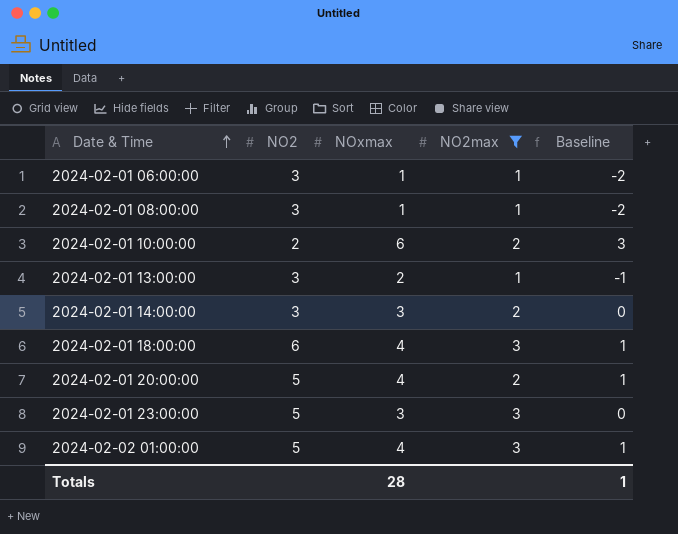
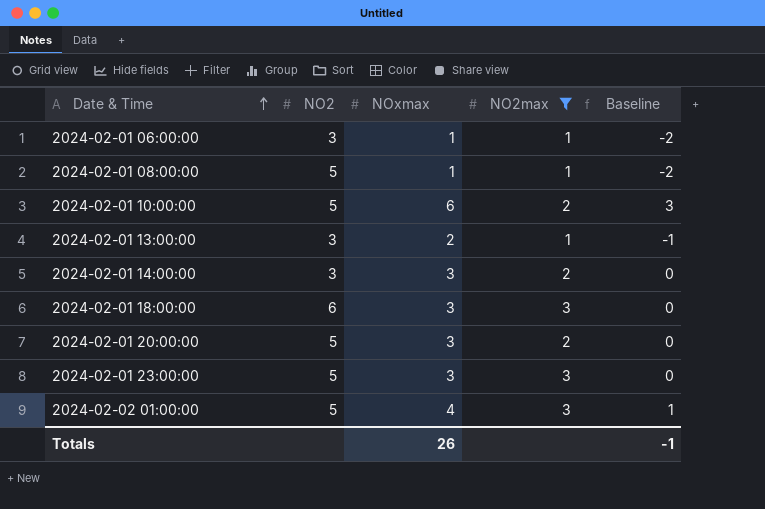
2024-02-01 08:00:00 | NO2: 3 -> 5
2024-02-01 10:00:00 | NO2: 2 -> 5
2024-02-01 18:00:00 | NOxmax: 4 -> 3
2024-02-01 18:00:00 | Baseline: 1 -> 0
2024-02-01 20:00:00 | NOxmax: 4 -> 3
2024-02-01 20:00:00 | Baseline: 1 -> 0
Totals | NOxmax: 28 -> 26
Totals | Baseline: 1 -> -1

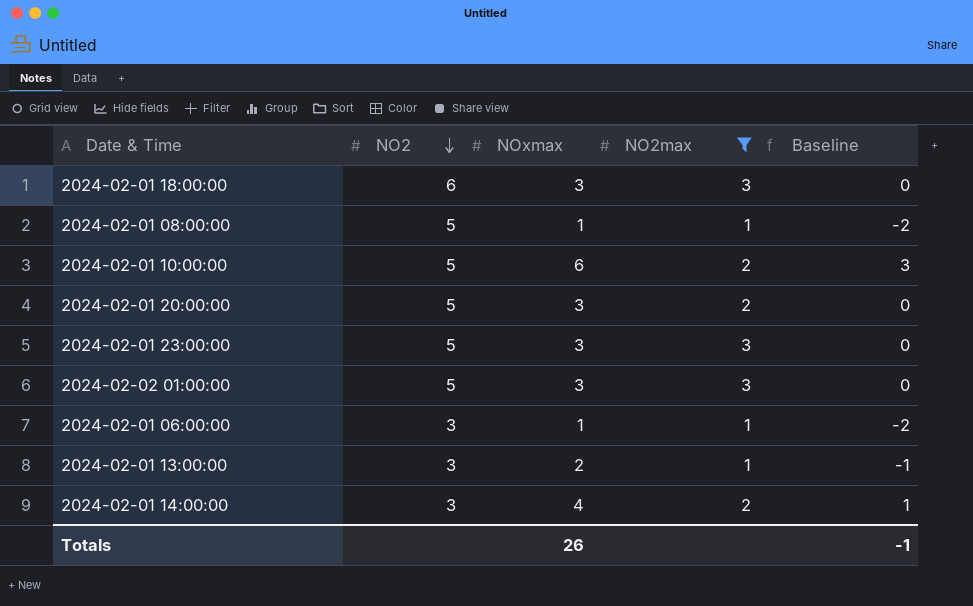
row order: Date & Time ascending -> NO2 descending
2024-02-02 01:00:00 | NOxmax: 4 -> 3
2024-02-02 01:00:00 | Baseline: 1 -> 0
2024-02-01 14:00:00 | NOxmax: 3 -> 4
2024-02-01 14:00:00 | Baseline: 0 -> 1

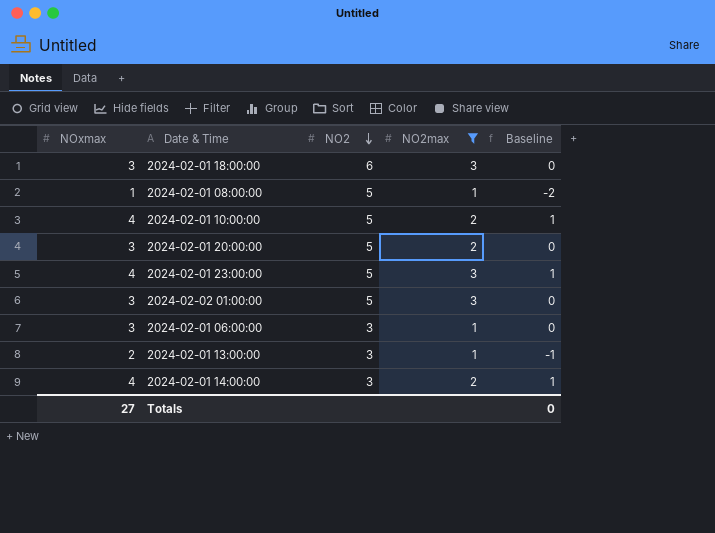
column NOxmax | position: 3 -> 1
2024-02-01 10:00:00 | NOxmax: 6 -> 4
2024-02-01 10:00:00 | Baseline: 3 -> 1
2024-02-01 23:00:00 | NOxmax: 3 -> 4
2024-02-01 23:00:00 | Baseline: 0 -> 1
2024-02-01 06:00:00 | NOxmax: 1 -> 3
2024-02-01 06:00:00 | Baseline: -2 -> 0
Totals | NOxmax: 26 -> 27
Totals | Baseline: -1 -> 0

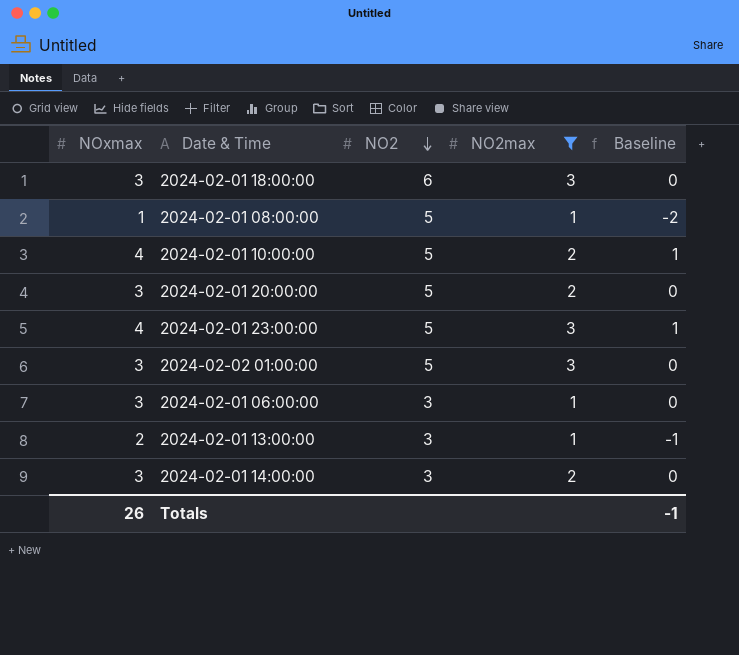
2024-02-01 14:00:00 | NOxmax: 4 -> 3
2024-02-01 14:00:00 | Baseline: 1 -> 0
Totals | NOxmax: 27 -> 26
Totals | Baseline: 0 -> -1

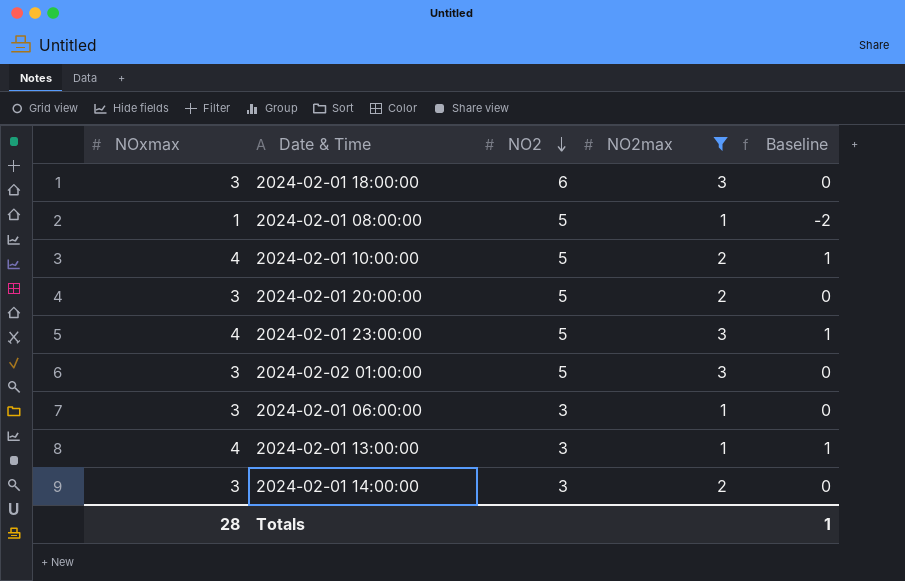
2024-02-01 13:00:00 | NOxmax: 2 -> 4
2024-02-01 13:00:00 | Baseline: -1 -> 1
Totals | NOxmax: 26 -> 28
Totals | Baseline: -1 -> 1

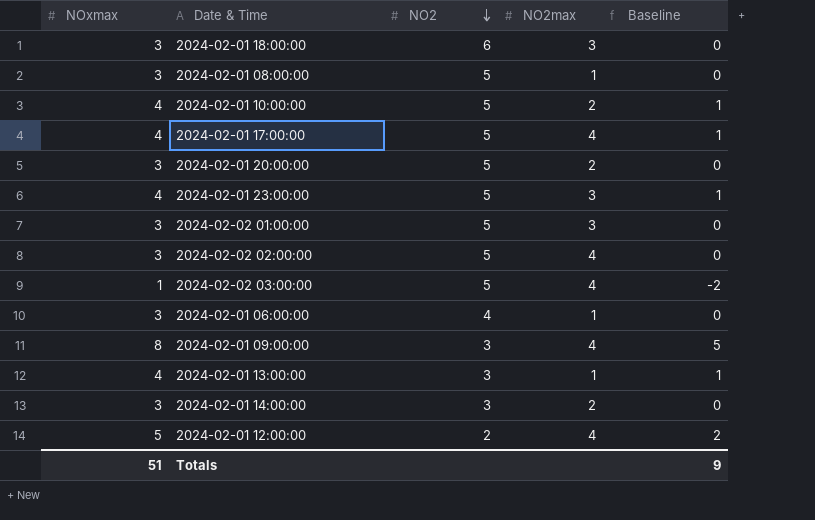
filter: NO2max != 4 -> none
2024-02-01 08:00:00 | NOxmax: 1 -> 3
2024-02-01 08:00:00 | Baseline: -2 -> 0
2024-02-01 06:00:00 | NO2: 3 -> 4
Totals | NOxmax: 28 -> 51
Totals | Baseline: 1 -> 9

